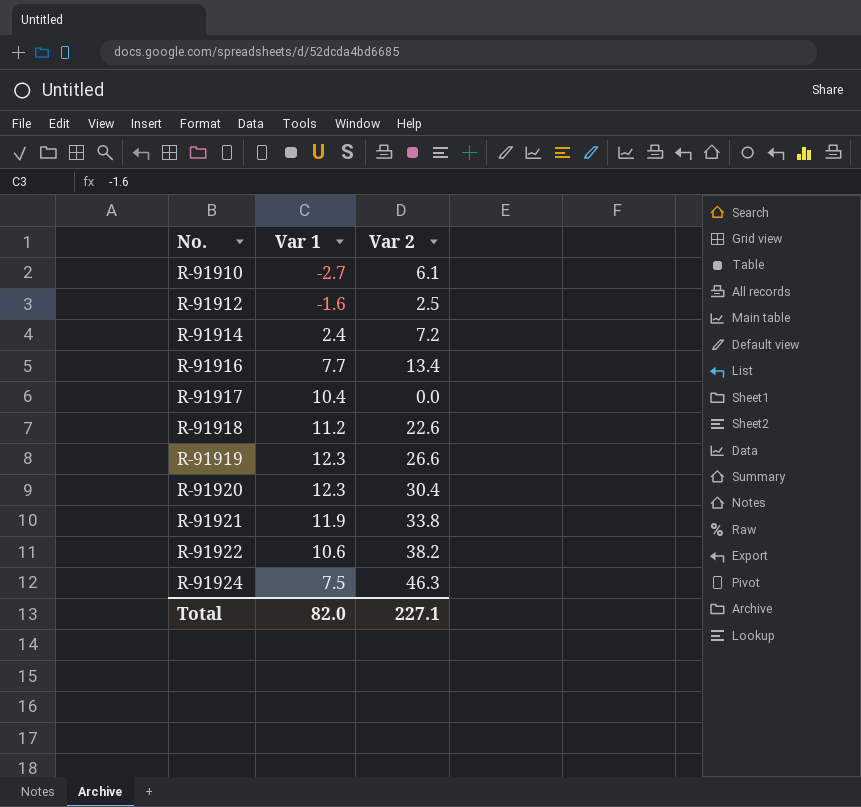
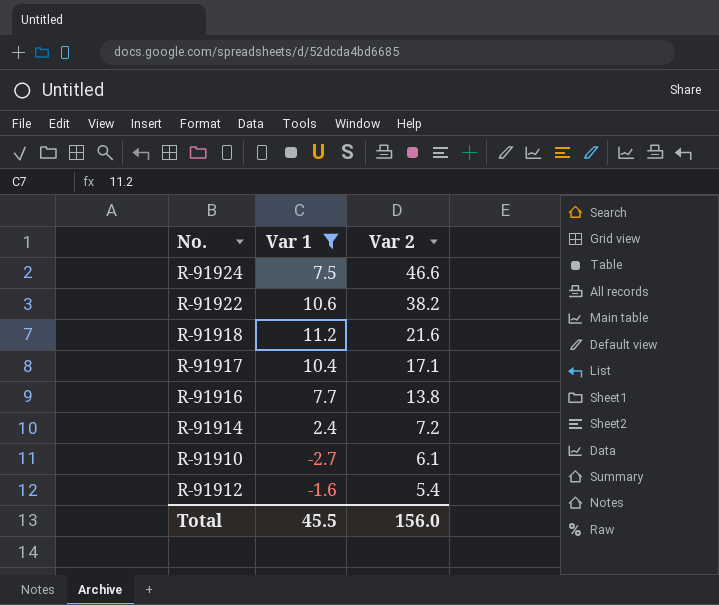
filter: none -> Var 1 <= 11.2
row order: No. ascending -> Var 2 descending
R-91924 | Var 2: 46.3 -> 46.6
R-91918 | Var 2: 22.6 -> 21.6
R-91917 | Var 2: 0.0 -> 17.1
R-91916 | Var 2: 13.4 -> 13.8
R-91912 | Var 2: 2.5 -> 5.4
Total | Var 1: 82.0 -> 45.5
Total | Var 2: 227.1 -> 156.0

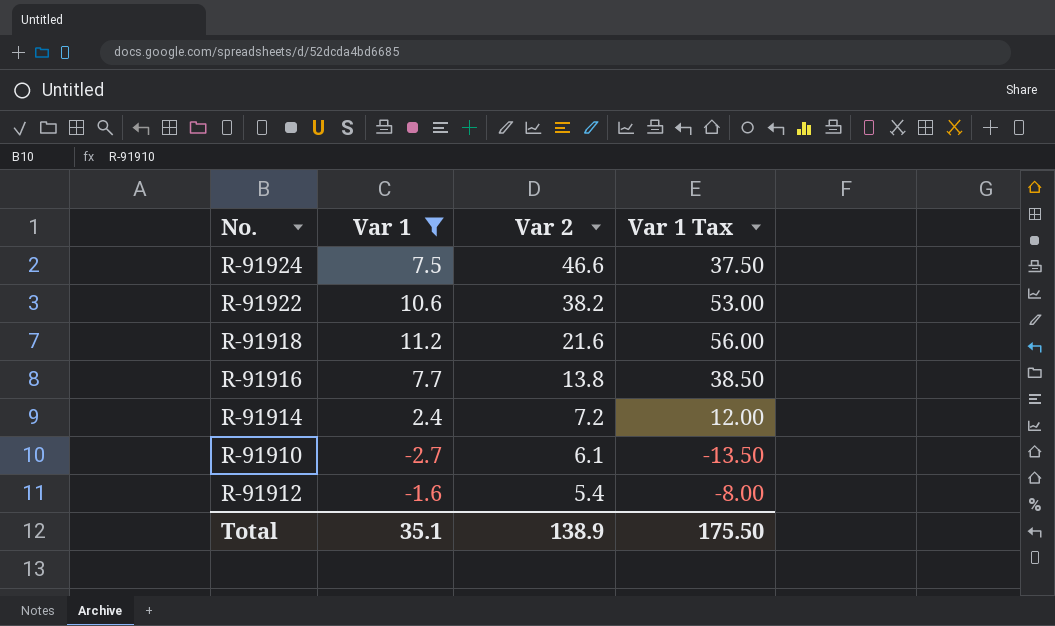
column Var 1 Tax | formula: none -> [Var 1] * 5
row R-91917: 10.4 | 17.1 -> none
Total | Var 1: 45.5 -> 35.1
Total | Var 2: 156.0 -> 138.9

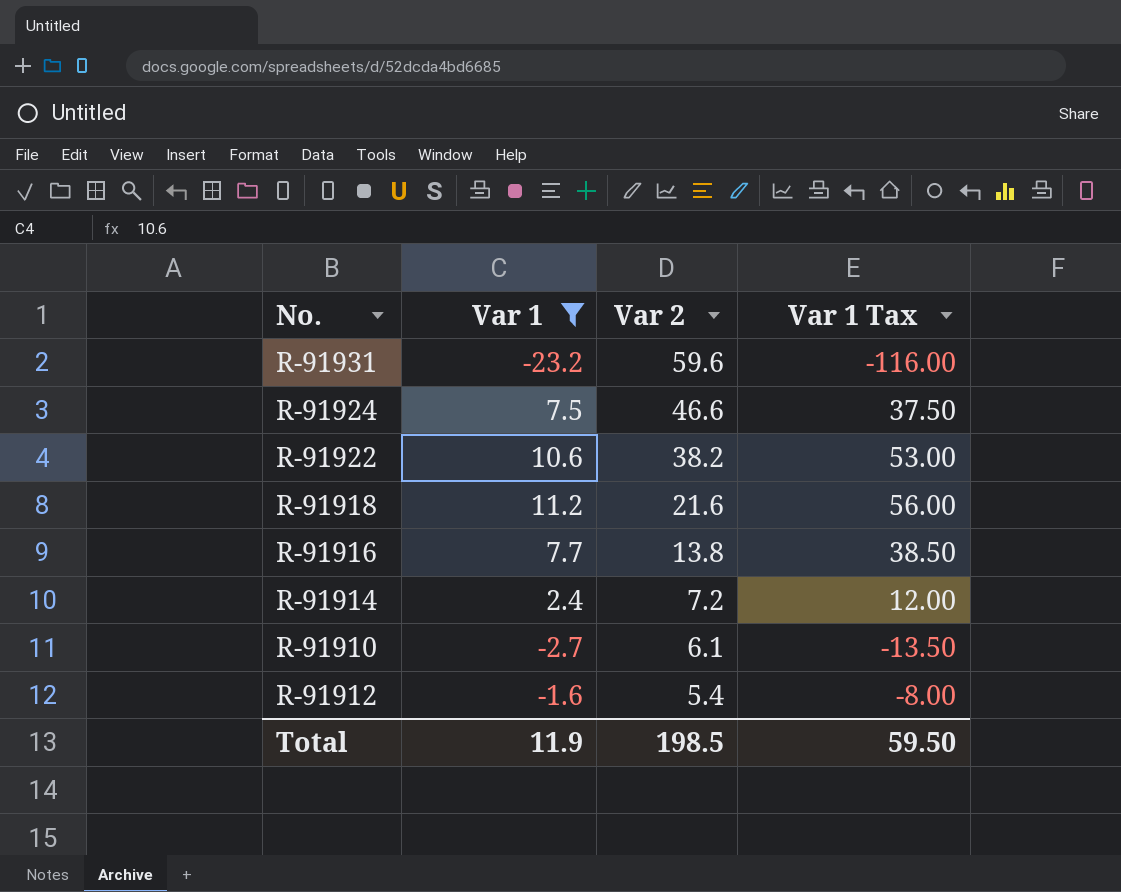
row R-91931: none -> -23.2 | 59.6 | -116.00
Total | Var 1: 35.1 -> 11.9
Total | Var 2: 138.9 -> 198.5
Total | Var 1 Tax: 175.50 -> 59.50

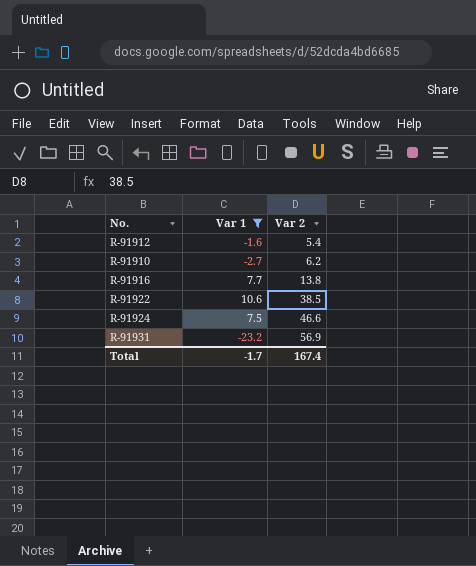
row order: Var 2 descending -> Var 2 ascending
column Var 1 Tax | formula: [Var 1] * 5 -> none
row R-91918: 11.2 | 21.6 | 56.00 -> none
row R-91914: 2.4 | 7.2 | 12.00 -> none
R-91910 | Var 2: 6.1 -> 6.2
R-91922 | Var 2: 38.2 -> 38.5
R-91931 | Var 2: 59.6 -> 56.9
Total | Var 1: 11.9 -> -1.7
Total | Var 2: 198.5 -> 167.4

